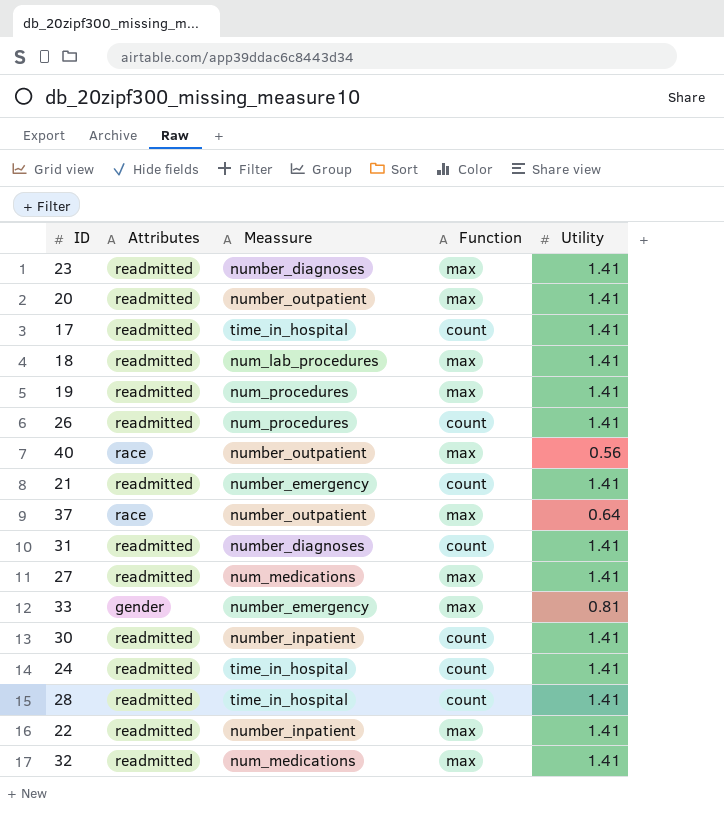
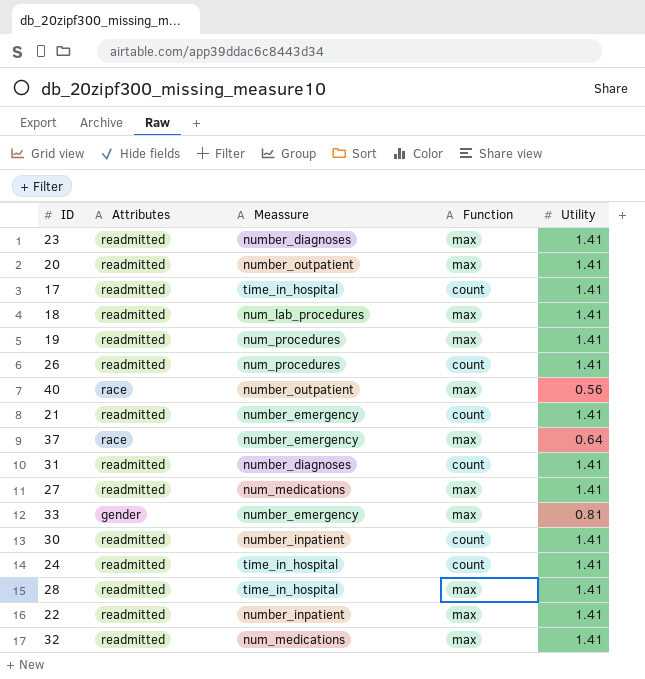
37 | Meassure: number_outpatient -> number_emergency
28 | Function: count -> max

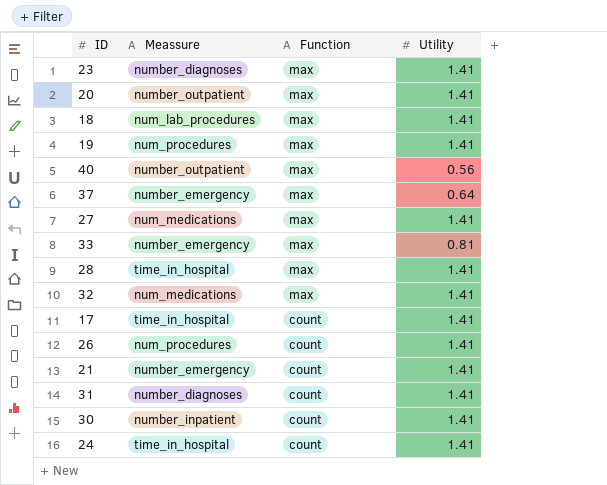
row order: none -> Function descending
column Attributes | position: 2 -> none
row 22: readmitted | number_inpatient | max | 1.41 -> none

